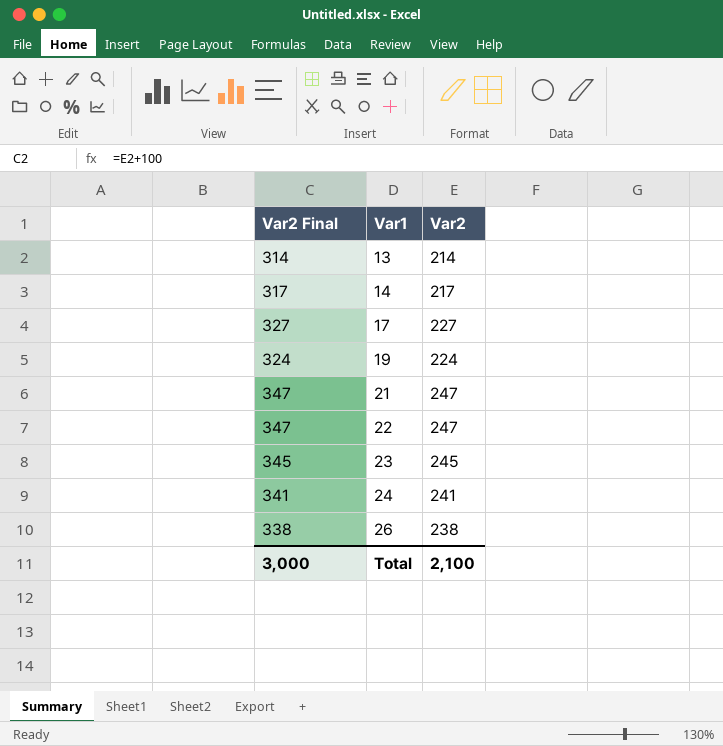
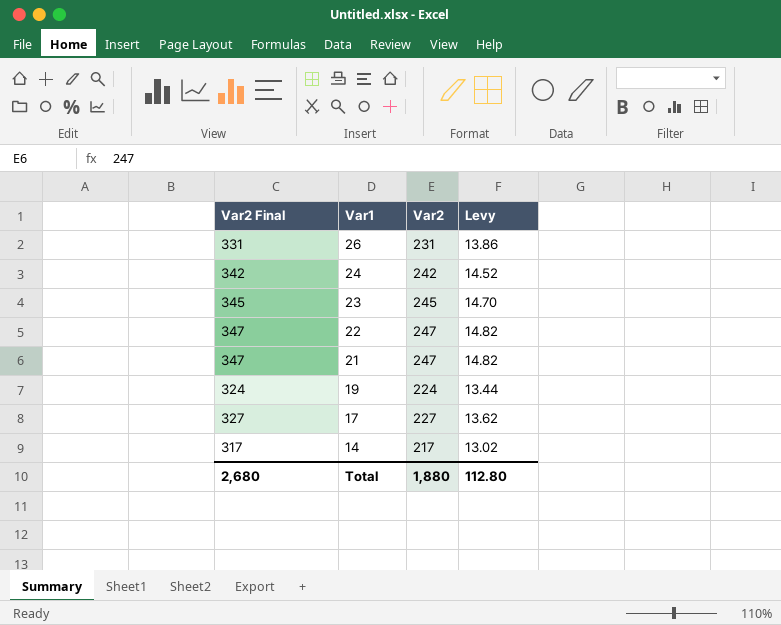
row order: Var1 ascending -> Var1 descending
column Levy | formula: none -> [Var2] * 0.06
row 13: 314 | 214 -> none
26 | Var2 Final: 338 -> 331
26 | Var2: 238 -> 231
24 | Var2 Final: 341 -> 342
24 | Var2: 241 -> 242
Total | Var2 Final: 3,000 -> 2,680
Total | Var2: 2,100 -> 1,880

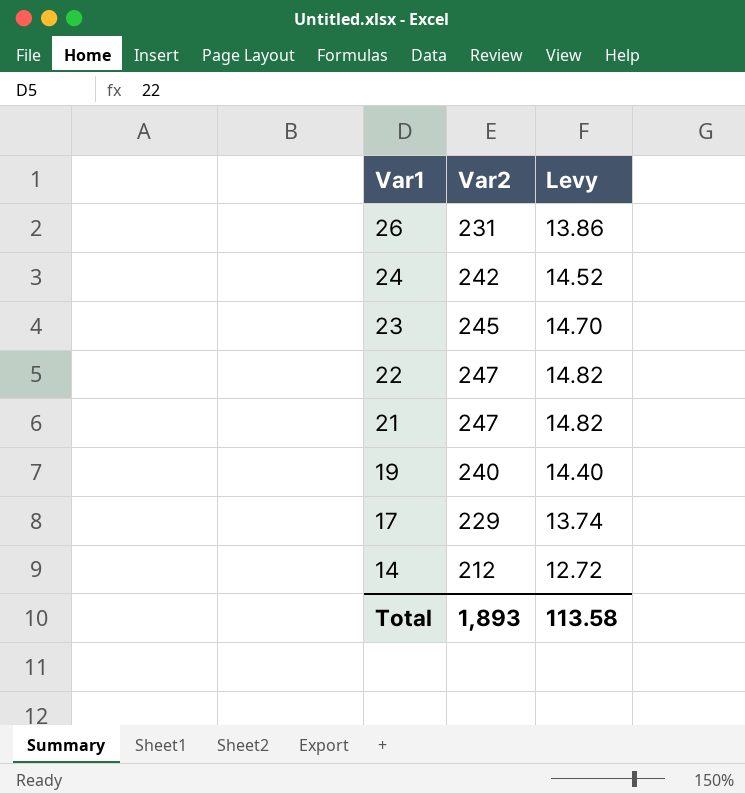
column Var2 Final | formula: [Var2] + 100 -> none
19 | Var2: 224 -> 240
19 | Levy: 13.44 -> 14.40
17 | Var2: 227 -> 229
17 | Levy: 13.62 -> 13.74
14 | Var2: 217 -> 212
14 | Levy: 13.02 -> 12.72
Total | Var2: 1,880 -> 1,893
Total | Levy: 112.80 -> 113.58

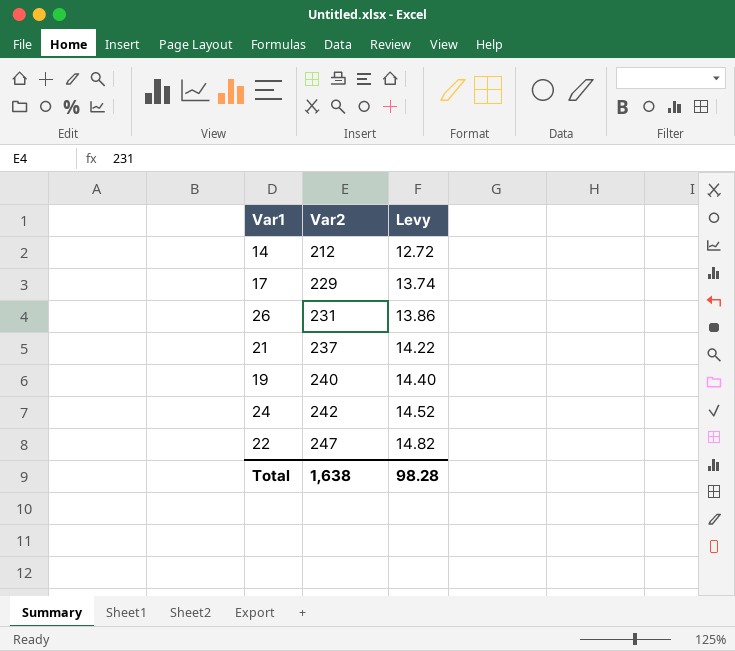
row order: Var1 descending -> Var2 ascending
row 23: 245 | 14.70 -> none
21 | Var2: 247 -> 237
21 | Levy: 14.82 -> 14.22
Total | Var2: 1,893 -> 1,638
Total | Levy: 113.58 -> 98.28

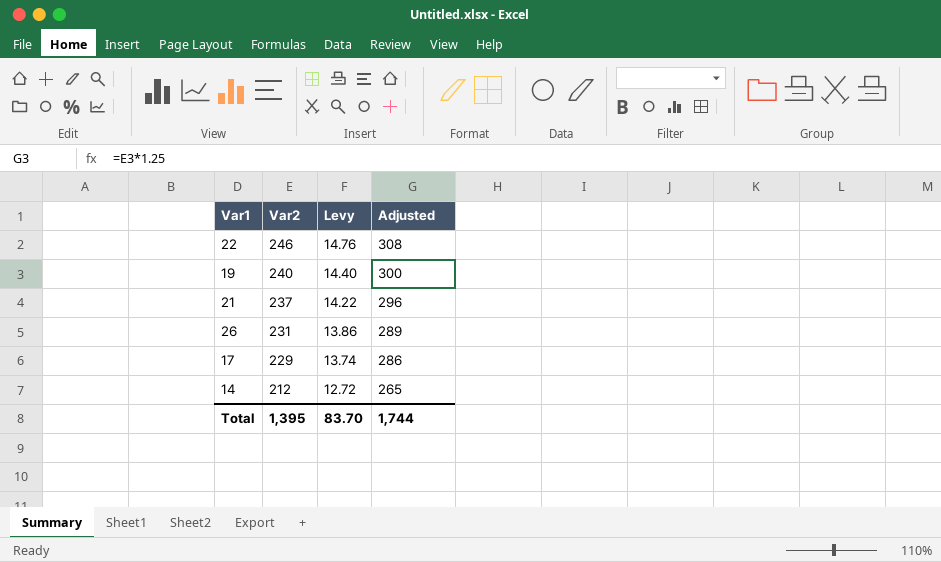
row order: Var2 ascending -> Var2 descending
column Adjusted | formula: none -> [Var2] * 1.25
row 24: 242 | 14.52 -> none
22 | Var2: 247 -> 246
22 | Levy: 14.82 -> 14.76
Total | Var2: 1,638 -> 1,395
Total | Levy: 98.28 -> 83.70

